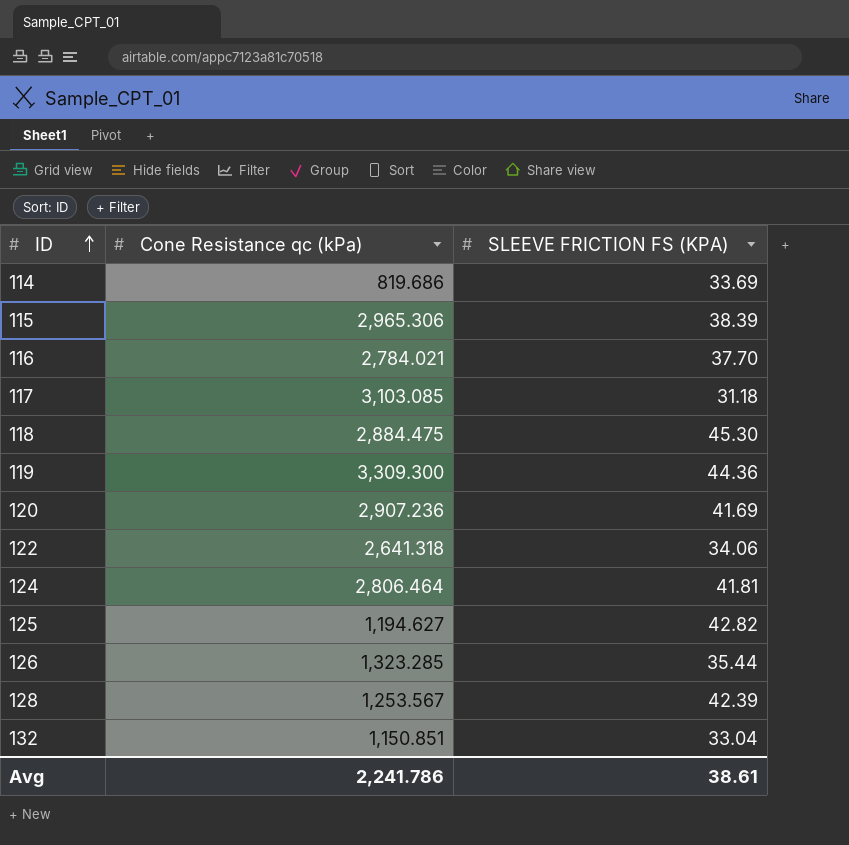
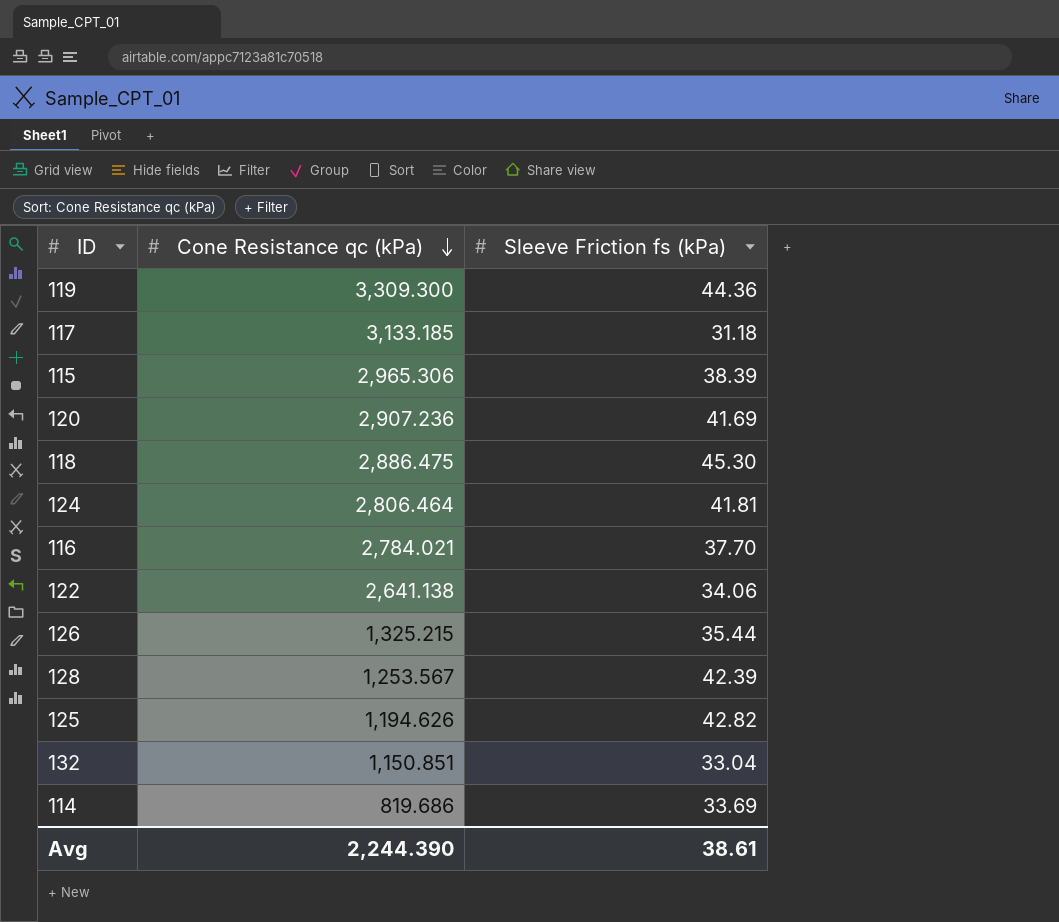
row order: ID ascending -> Cone Resistance qc (kPa) descending
column name: SLEEVE FRICTION FS (KPA) -> Sleeve Friction fs (kPa)
117 | Cone Resistance qc (kPa): 3,103.085 -> 3,133.185
118 | Cone Resistance qc (kPa): 2,884.475 -> 2,886.475
122 | Cone Resistance qc (kPa): 2,641.318 -> 2,641.138
126 | Cone Resistance qc (kPa): 1,323.285 -> 1,325.215
125 | Cone Resistance qc (kPa): 1,194.627 -> 1,194.626
Avg | Cone Resistance qc (kPa): 2,241.786 -> 2,244.390

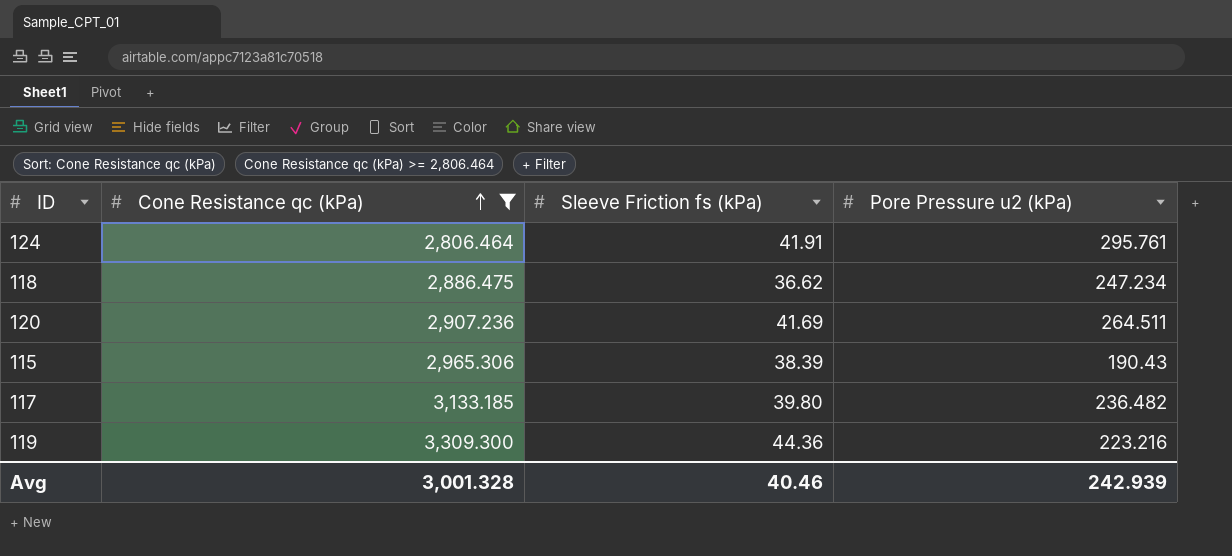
filter: none -> Cone Resistance qc (kPa) >= 2,806.464
row order: Cone Resistance qc (kPa) descending -> Cone Resistance qc (kPa) ascending
column Pore Pressure u2 (kPa) | position: none -> 4
124 | Sleeve Friction fs (kPa): 41.81 -> 41.91
118 | Sleeve Friction fs (kPa): 45.30 -> 36.62
117 | Sleeve Friction fs (kPa): 31.18 -> 39.80
Avg | Cone Resistance qc (kPa): 2,244.390 -> 3,001.328
Avg | Sleeve Friction fs (kPa): 38.61 -> 40.46

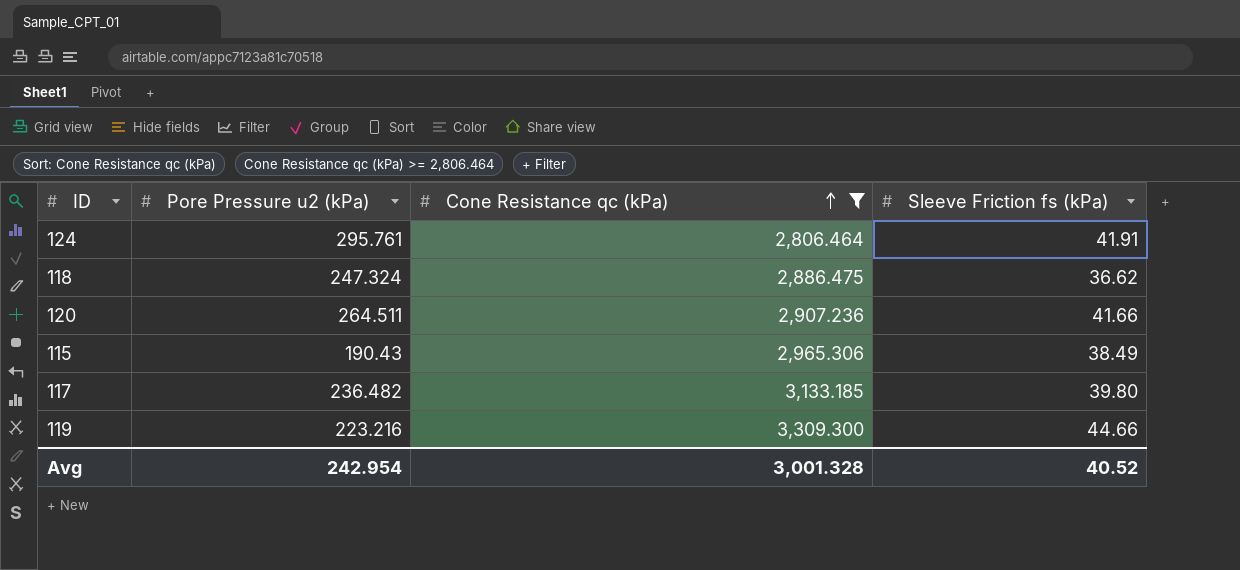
column Pore Pressure u2 (kPa) | position: 4 -> 2
118 | Pore Pressure u2 (kPa): 247.234 -> 247.324
120 | Sleeve Friction fs (kPa): 41.69 -> 41.66
115 | Sleeve Friction fs (kPa): 38.39 -> 38.49
119 | Sleeve Friction fs (kPa): 44.36 -> 44.66
Avg | Pore Pressure u2 (kPa): 242.939 -> 242.954
Avg | Sleeve Friction fs (kPa): 40.46 -> 40.52

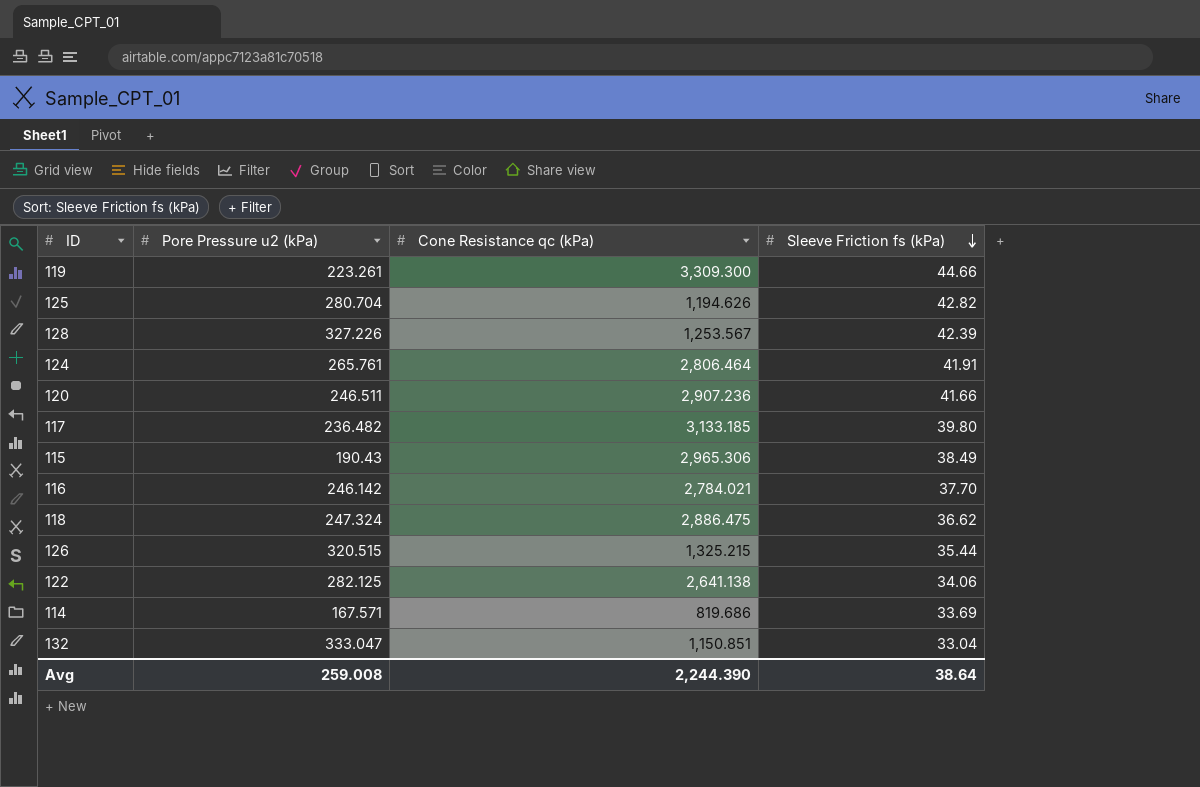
filter: Cone Resistance qc (kPa) >= 2,806.464 -> none
row order: Cone Resistance qc (kPa) ascending -> Sleeve Friction fs (kPa) descending
119 | Pore Pressure u2 (kPa): 223.216 -> 223.261
124 | Pore Pressure u2 (kPa): 295.761 -> 265.761
120 | Pore Pressure u2 (kPa): 264.511 -> 246.511
Avg | Pore Pressure u2 (kPa): 242.954 -> 259.008
Avg | Cone Resistance qc (kPa): 3,001.328 -> 2,244.390
Avg | Sleeve Friction fs (kPa): 40.52 -> 38.64

